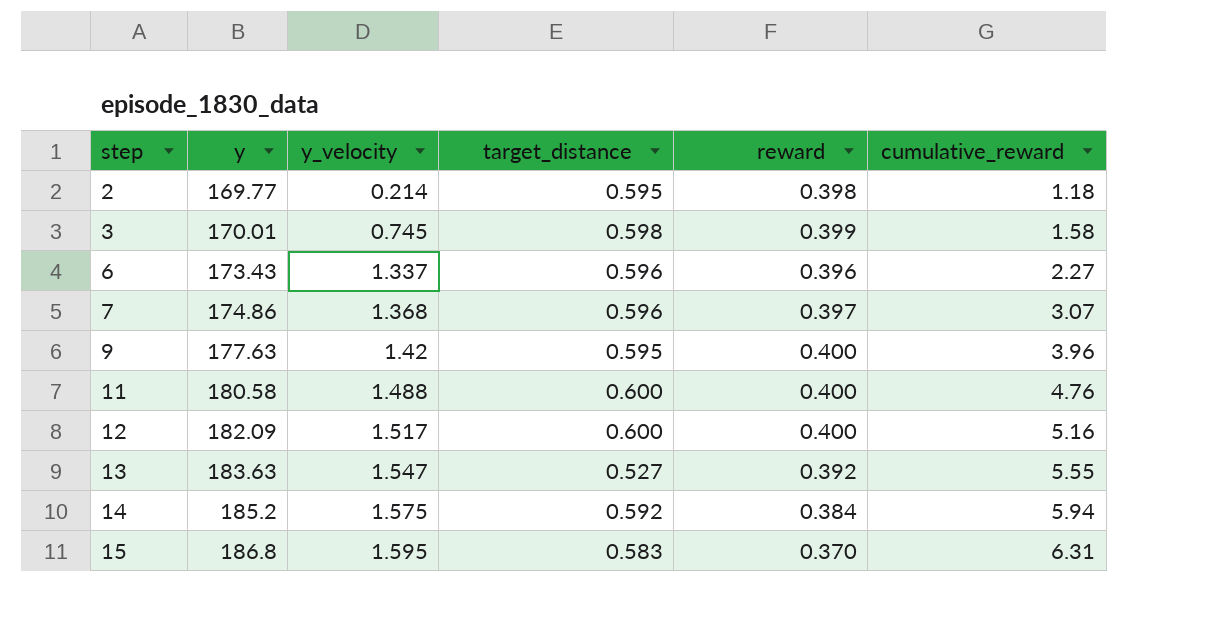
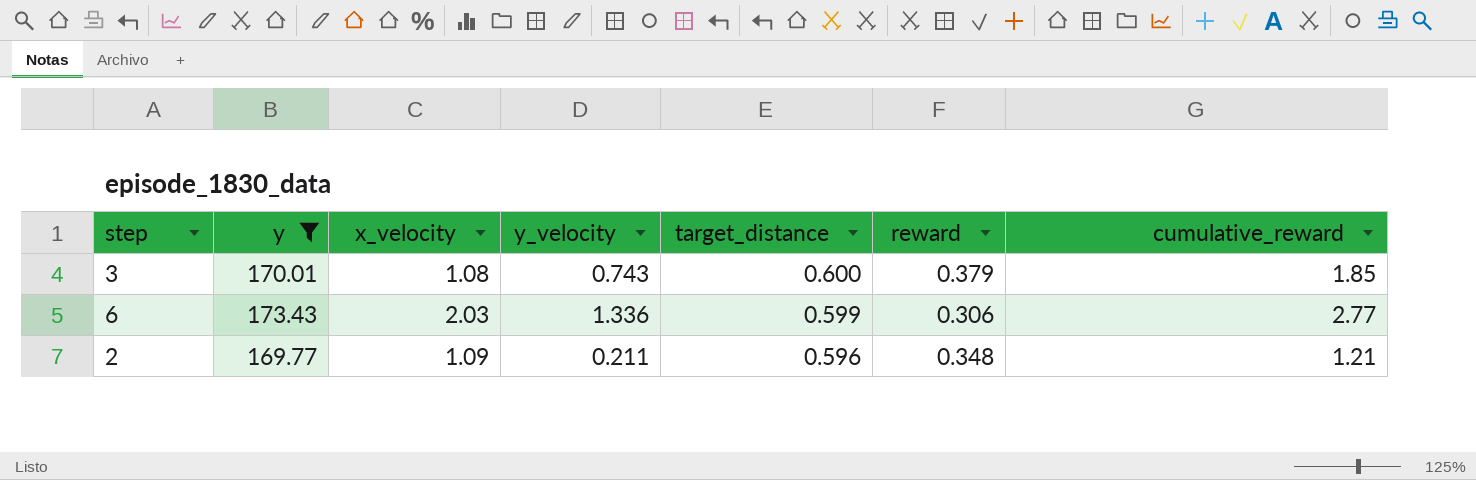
filter: none -> y <= 173.43
row order: step ascending -> target_distance descending
column x_velocity | position: none -> 3
3 | y_velocity: 0.745 -> 0.743
3 | target_distance: 0.598 -> 0.600
3 | reward: 0.399 -> 0.379
3 | cumulative_reward: 1.58 -> 1.85
6 | y_velocity: 1.337 -> 1.336
6 | target_distance: 0.596 -> 0.599
6 | reward: 0.396 -> 0.306
6 | cumulative_reward: 2.27 -> 2.77
2 | y_velocity: 0.214 -> 0.211
2 | target_distance: 0.595 -> 0.596
2 | reward: 0.398 -> 0.348
2 | cumulative_reward: 1.18 -> 1.21

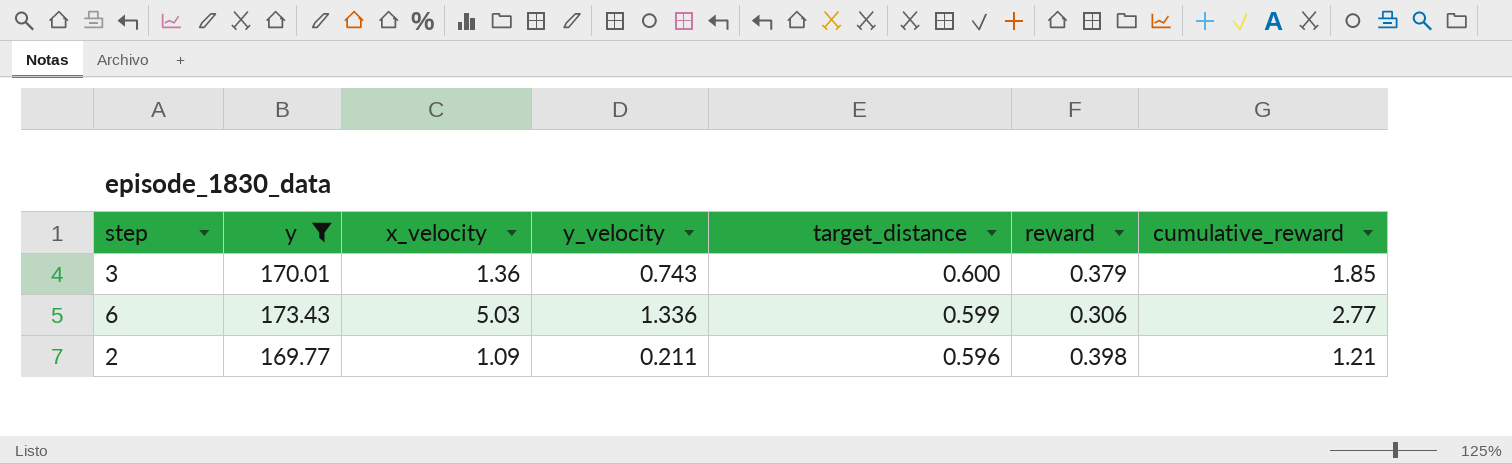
3 | x_velocity: 1.08 -> 1.36
6 | x_velocity: 2.03 -> 5.03
2 | reward: 0.348 -> 0.398

